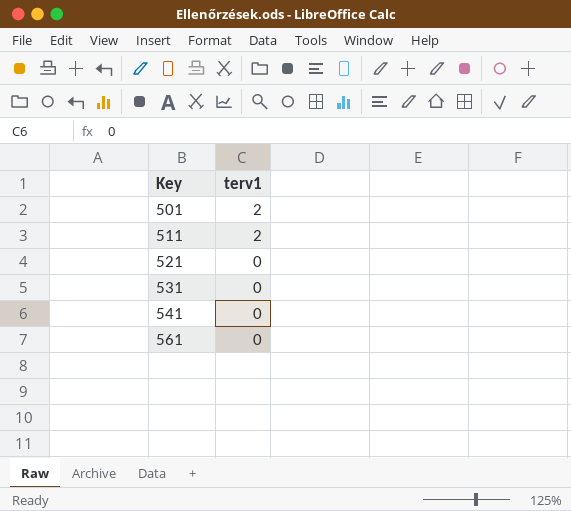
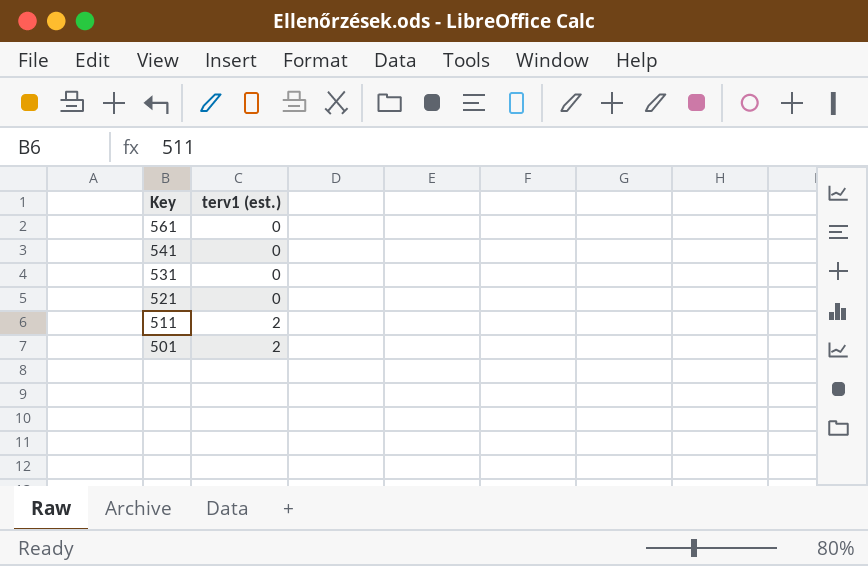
row order: Key ascending -> Key descending
column name: terv1 -> terv1 (est.)

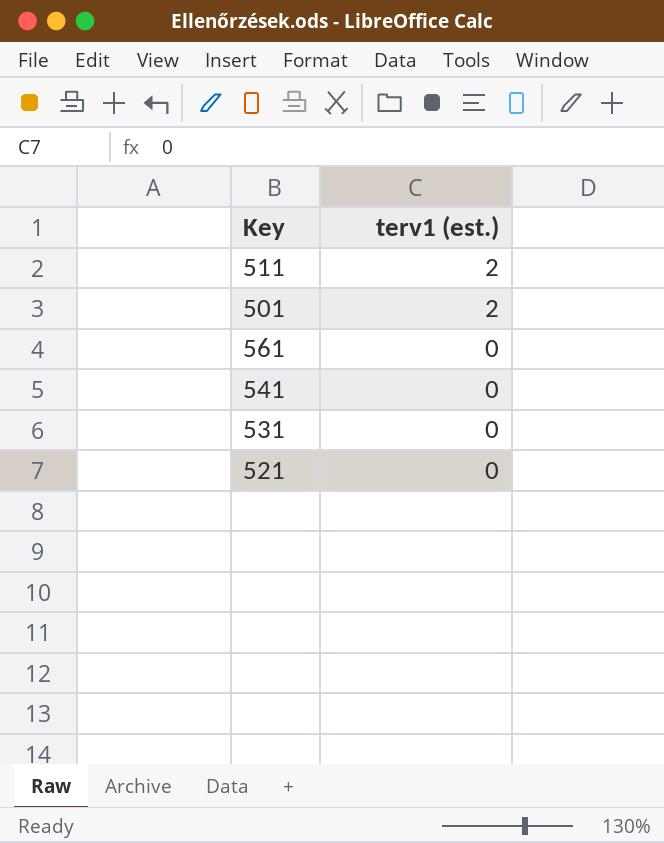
row order: Key descending -> terv1 (est.) descending

